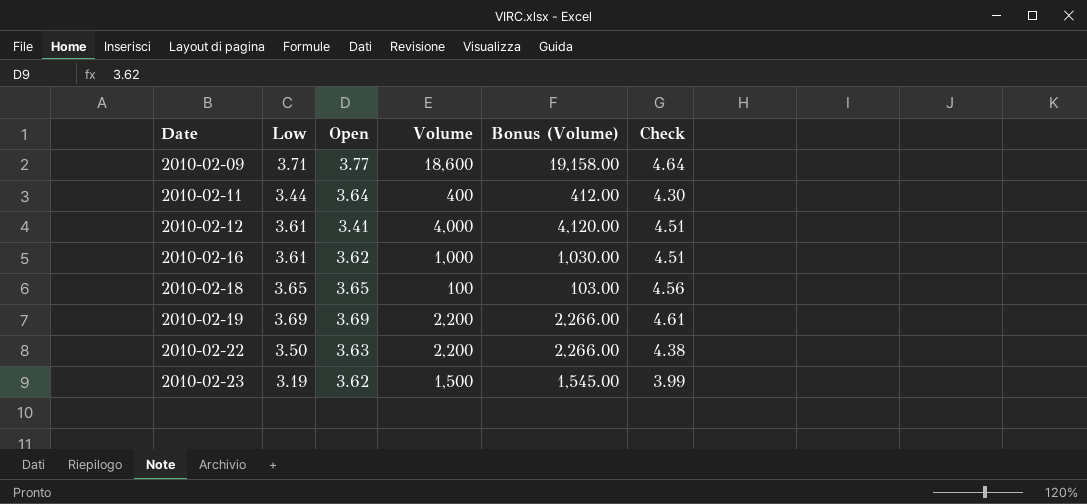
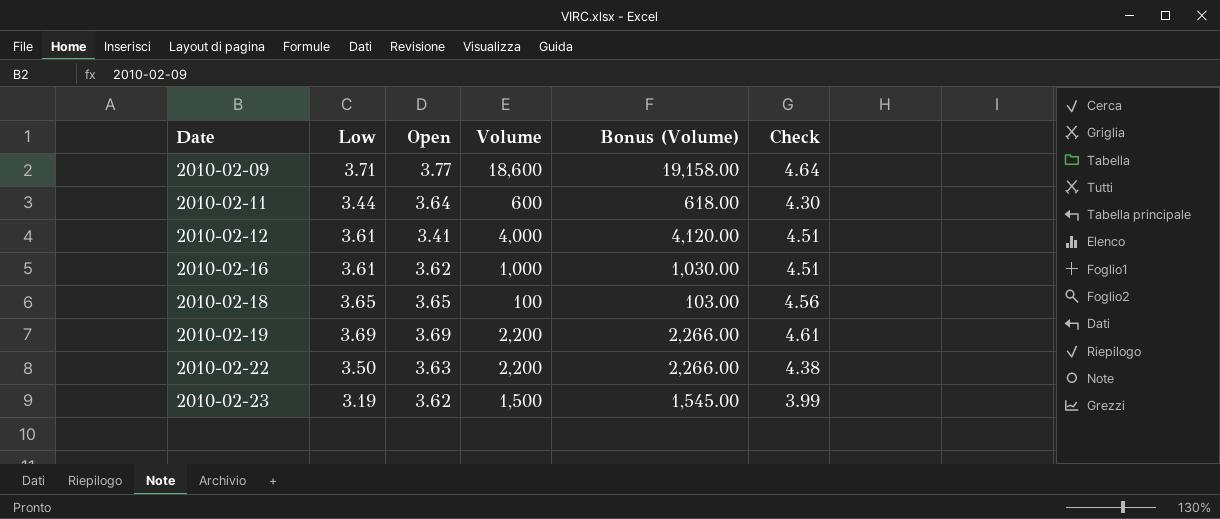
2010-02-11 | Volume: 400 -> 600
2010-02-11 | Bonus (Volume): 412.00 -> 618.00

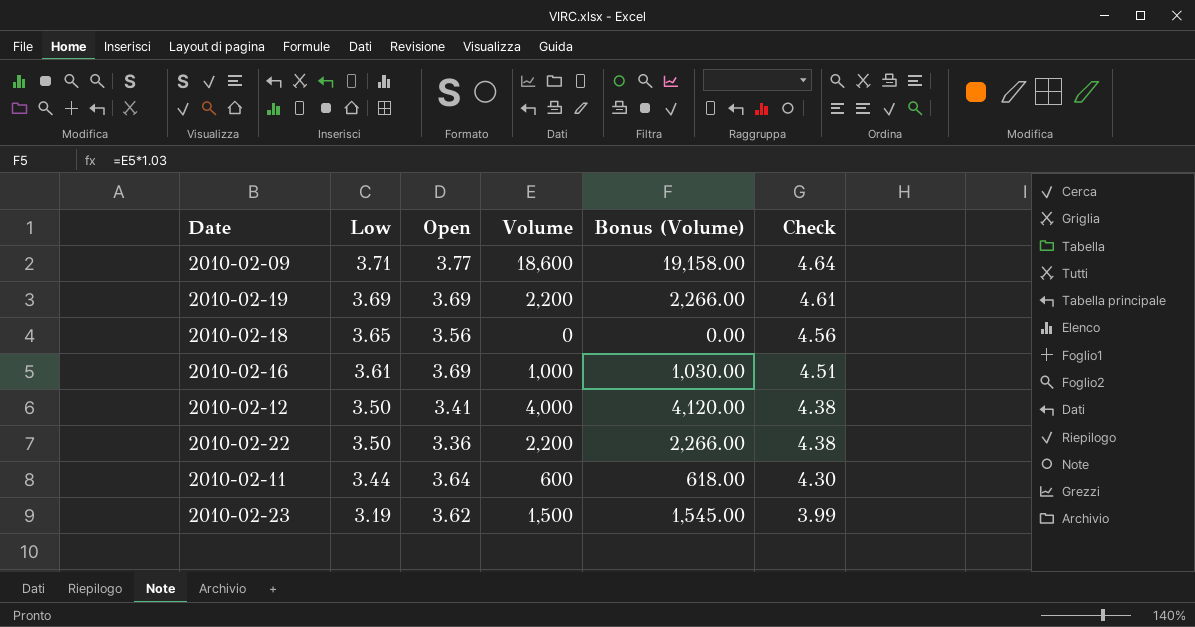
row order: Date ascending -> Low descending
2010-02-18 | Open: 3.65 -> 3.56
2010-02-18 | Volume: 100 -> 0
2010-02-18 | Bonus (Volume): 103.00 -> 0.00
2010-02-16 | Open: 3.62 -> 3.69
2010-02-12 | Low: 3.61 -> 3.50
2010-02-12 | Check: 4.51 -> 4.38
2010-02-22 | Open: 3.63 -> 3.36

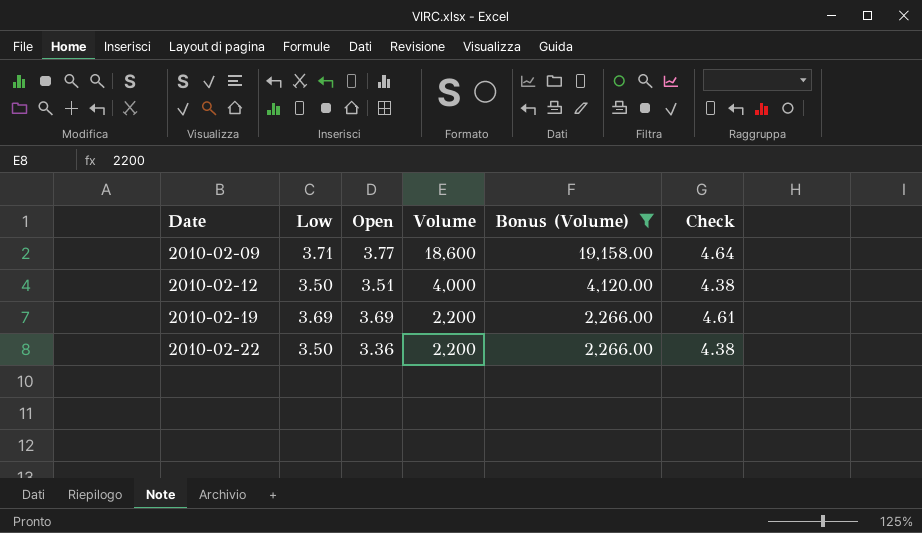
filter: none -> Bonus (Volume) >= 2,266.00
row order: Low descending -> Date ascending
2010-02-12 | Open: 3.41 -> 3.51

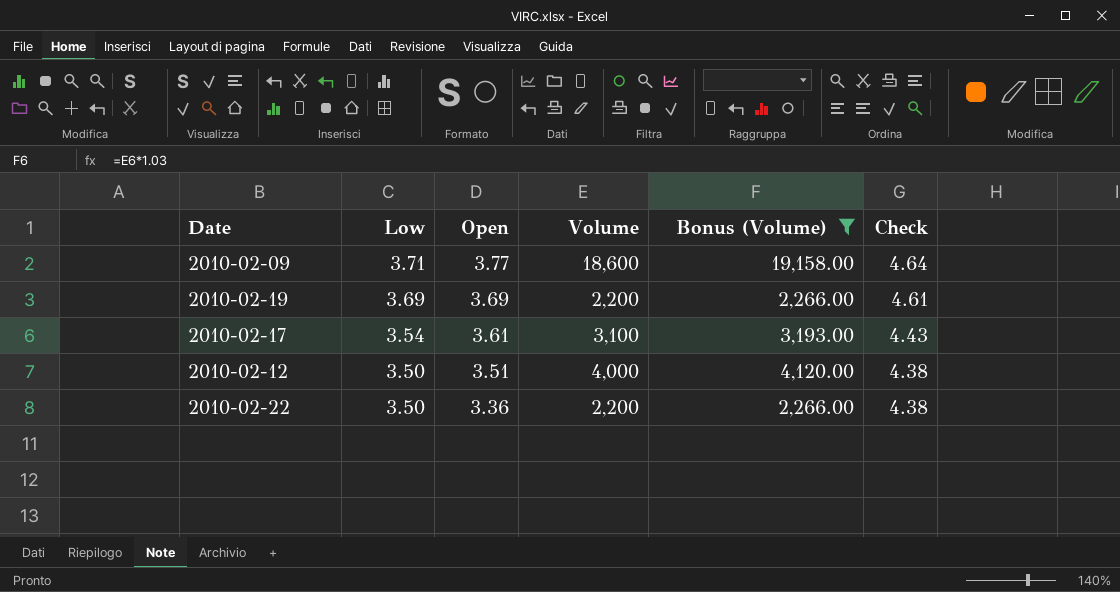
row order: Date ascending -> Low descending
row 2010-02-17: none -> 3.54 | 3.61 | 3,100 | 3,193.00 | 4.43

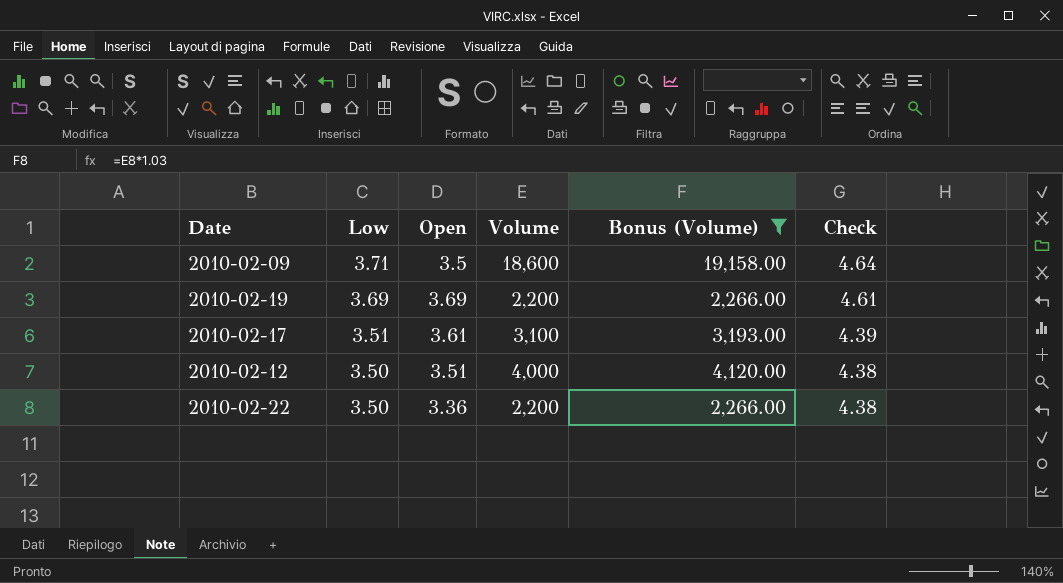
2010-02-09 | Open: 3.77 -> 3.5
2010-02-17 | Low: 3.54 -> 3.51
2010-02-17 | Check: 4.43 -> 4.39

